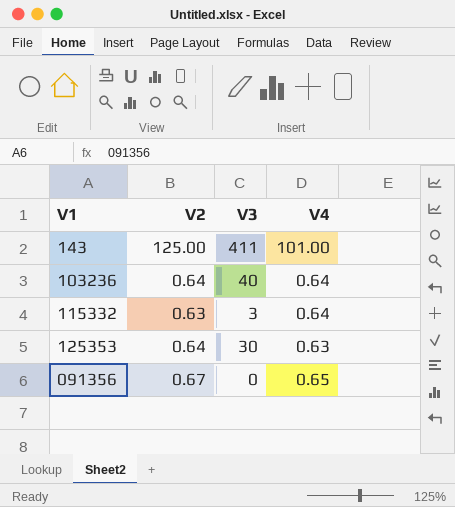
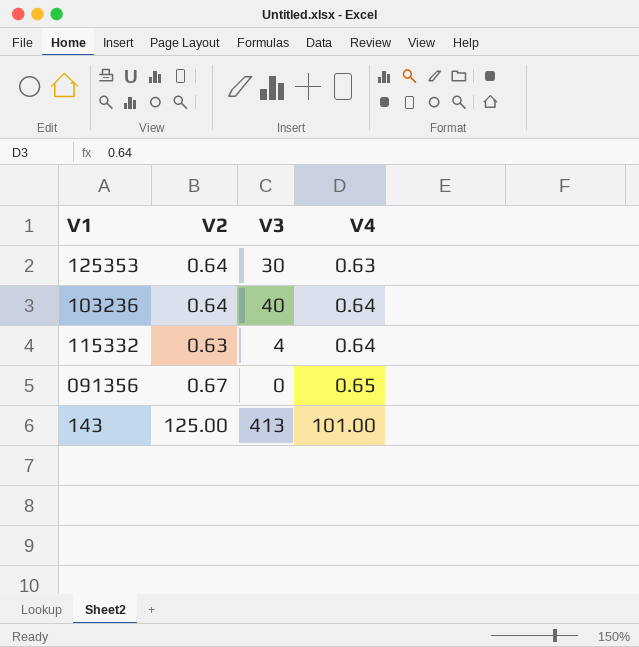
row order: none -> V4 ascending
115332 | V3: 3 -> 4
143 | V3: 411 -> 413

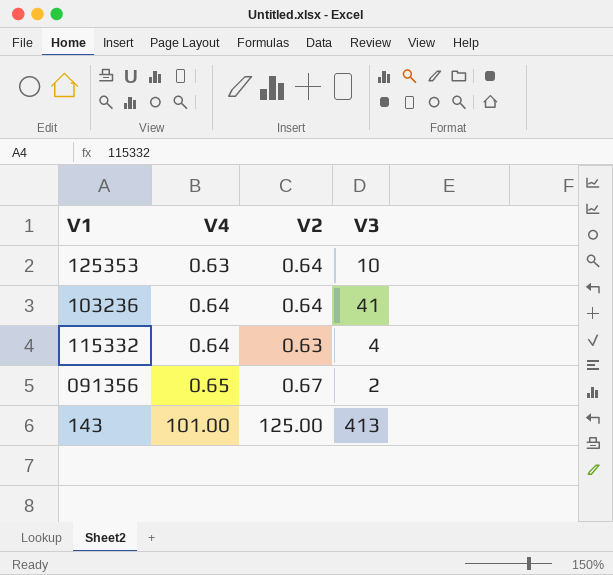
column V4 | position: 4 -> 2
125353 | V3: 30 -> 10
103236 | V3: 40 -> 41
091356 | V3: 0 -> 2

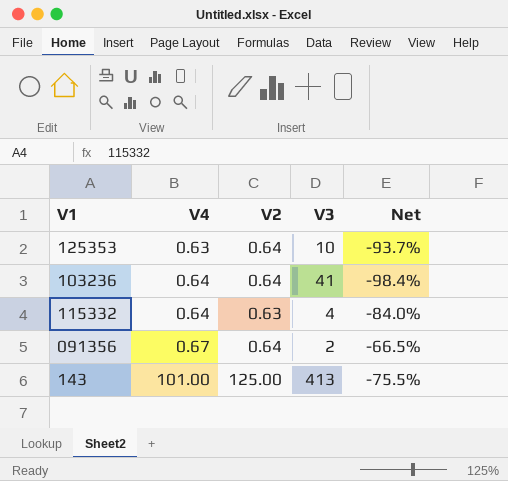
column Net | formula: none -> ([V4] - [V3]) / [V3]
091356 | V4: 0.65 -> 0.67
091356 | V2: 0.67 -> 0.64

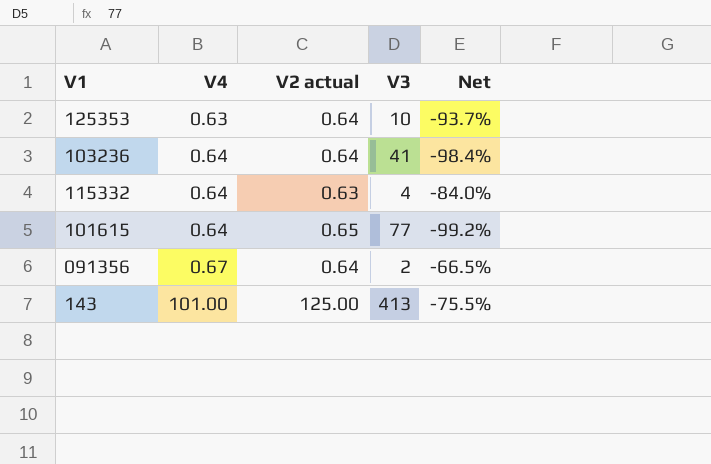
column name: V2 -> V2 actual
row 101615: none -> 0.64 | 0.65 | 77 | -99.2%

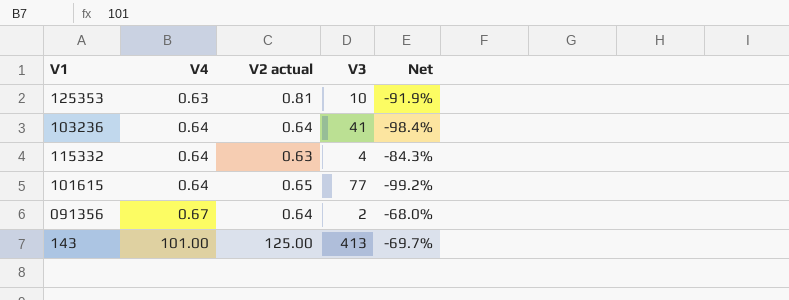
column Net | formula: ([V4] - [V3]) / [V3] -> ([V2 actual] - [V3]) / [V3]
125353 | V2 actual: 0.64 -> 0.81

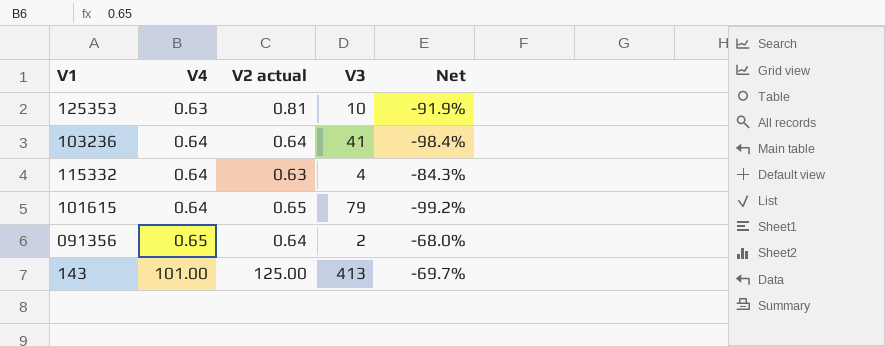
101615 | V3: 77 -> 79
091356 | V4: 0.67 -> 0.65

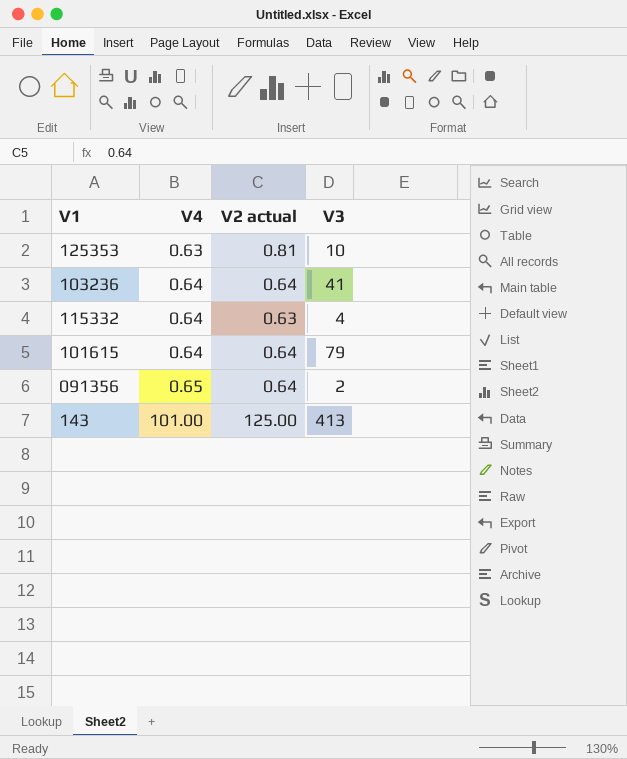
column Net | formula: ([V2 actual] - [V3]) / [V3] -> none
101615 | V2 actual: 0.65 -> 0.64

